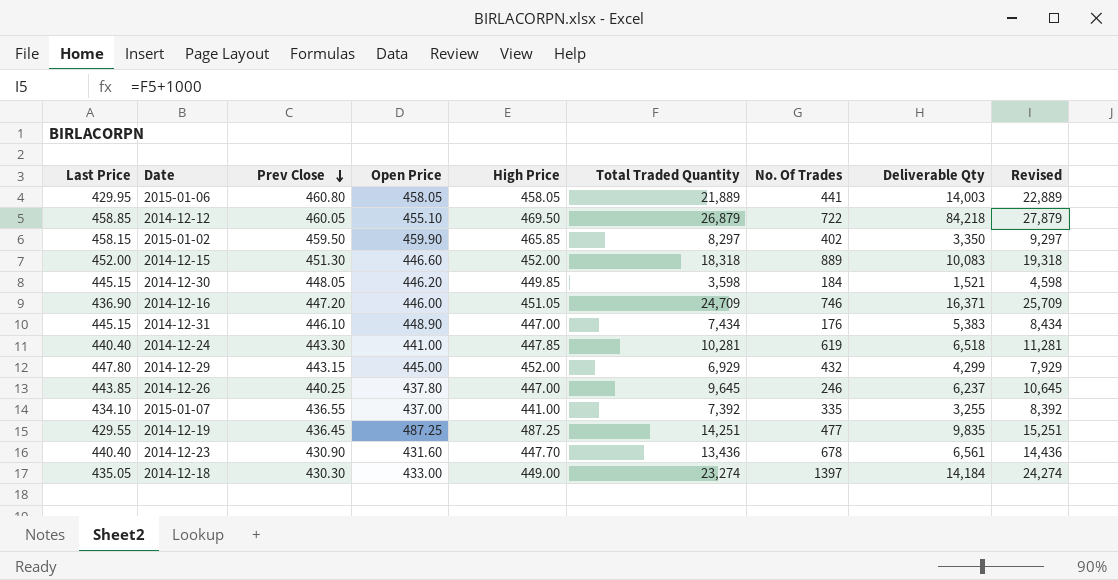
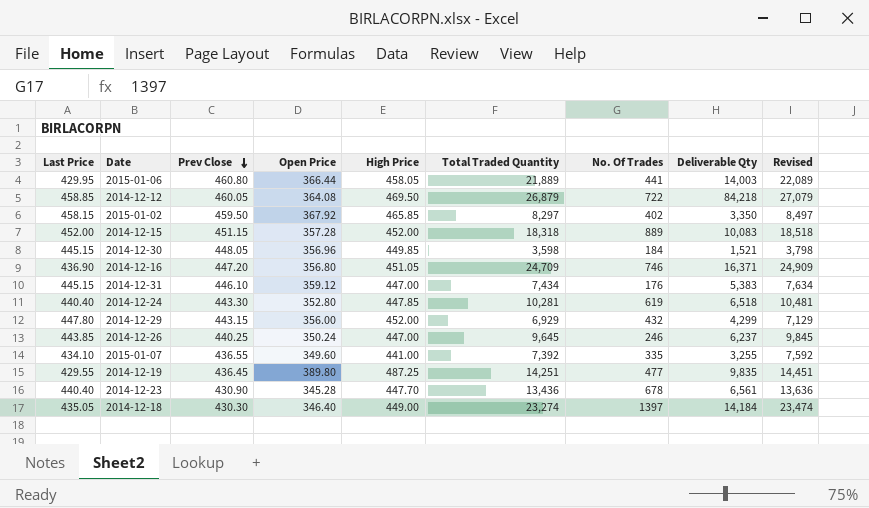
column Revised | formula: [Total Traded Quantity] + 1000 -> [Total Traded Quantity] + 200
2015-01-06 | Open Price: 458.05 -> 366.44
2014-12-12 | Open Price: 455.10 -> 364.08
2015-01-02 | Open Price: 459.90 -> 367.92
2014-12-15 | Prev Close: 451.30 -> 451.15
2014-12-15 | Open Price: 446.60 -> 357.28
2014-12-30 | Open Price: 446.20 -> 356.96
2014-12-16 | Open Price: 446.00 -> 356.80
2014-12-31 | Open Price: 448.90 -> 359.12
2014-12-24 | Open Price: 441.00 -> 352.80
2014-12-29 | Open Price: 445.00 -> 356.00
2014-12-26 | Open Price: 437.80 -> 350.24
2015-01-07 | Open Price: 437.00 -> 349.60
2014-12-19 | Open Price: 487.25 -> 389.80
2014-12-23 | Open Price: 431.60 -> 345.28
2014-12-18 | Open Price: 433.00 -> 346.40

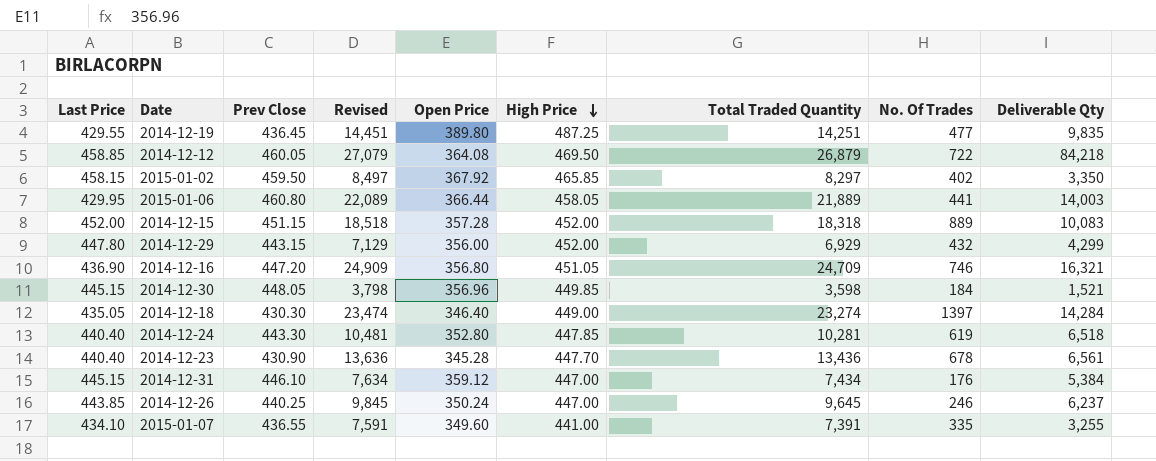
row order: Prev Close descending -> High Price descending
column Revised | position: 9 -> 4
2014-12-16 | Deliverable Qty: 16,371 -> 16,321
2014-12-18 | Deliverable Qty: 14,184 -> 14,284
2014-12-31 | Deliverable Qty: 5,383 -> 5,384
2015-01-07 | Revised: 7,592 -> 7,591
2015-01-07 | Total Traded Quantity: 7,392 -> 7,391

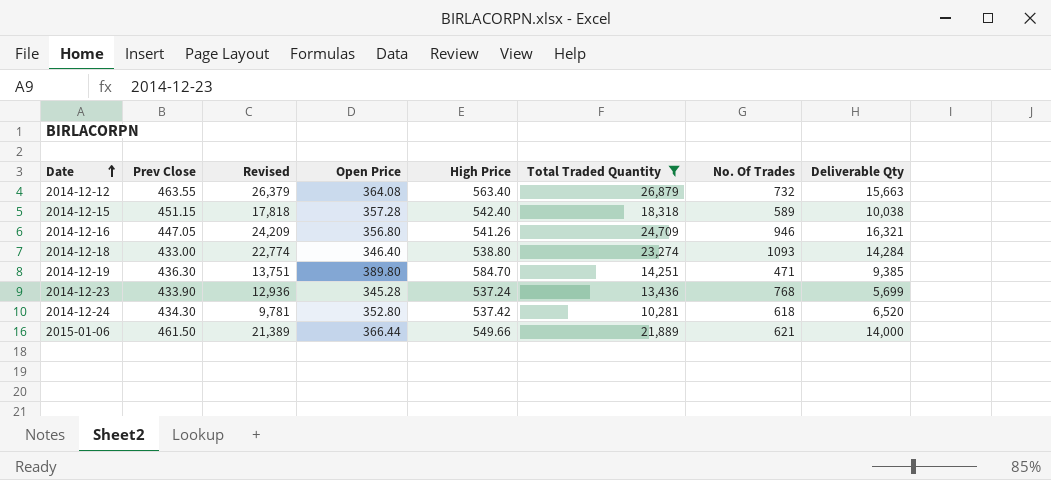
filter: none -> Total Traded Quantity >= 10,281
row order: High Price descending -> Date ascending
column Last Price | position: 1 -> none
column Revised | formula: [Total Traded Quantity] + 200 -> [Total Traded Quantity] - 500
2014-12-12 | Prev Close: 460.05 -> 463.55
2014-12-12 | High Price: 469.50 -> 563.40
2014-12-12 | No. Of Trades: 722 -> 732
2014-12-12 | Deliverable Qty: 84,218 -> 15,663
2014-12-15 | High Price: 452.00 -> 542.40
2014-12-15 | No. Of Trades: 889 -> 589
2014-12-15 | Deliverable Qty: 10,083 -> 10,038
2014-12-16 | Prev Close: 447.20 -> 447.05
2014-12-16 | High Price: 451.05 -> 541.26
2014-12-16 | No. Of Trades: 746 -> 946
2014-12-18 | Prev Close: 430.30 -> 433.00
2014-12-18 | High Price: 449.00 -> 538.80
2014-12-18 | No. Of Trades: 1397 -> 1093
2014-12-19 | Prev Close: 436.45 -> 436.30
2014-12-19 | High Price: 487.25 -> 584.70
2014-12-19 | No. Of Trades: 477 -> 471
2014-12-19 | Deliverable Qty: 9,835 -> 9,385
2014-12-23 | Prev Close: 430.90 -> 433.90
2014-12-23 | High Price: 447.70 -> 537.24
2014-12-23 | No. Of Trades: 678 -> 768
2014-12-23 | Deliverable Qty: 6,561 -> 5,699
2014-12-24 | Prev Close: 443.30 -> 434.30
2014-12-24 | High Price: 447.85 -> 537.42
2014-12-24 | No. Of Trades: 619 -> 618
2014-12-24 | Deliverable Qty: 6,518 -> 6,520
2015-01-06 | Prev Close: 460.80 -> 461.50
2015-01-06 | High Price: 458.05 -> 549.66
2015-01-06 | No. Of Trades: 441 -> 621
2015-01-06 | Deliverable Qty: 14,003 -> 14,000

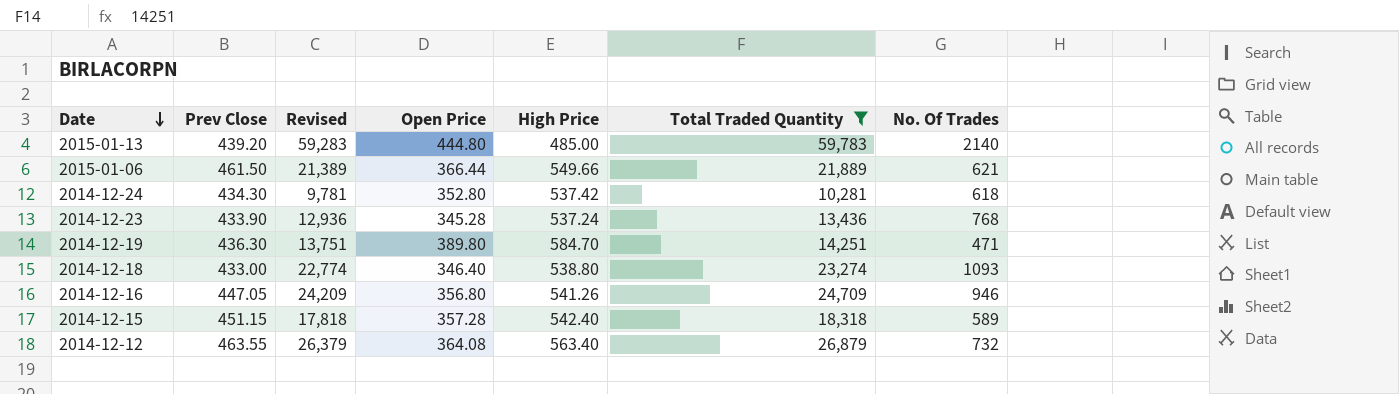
row order: Date ascending -> Date descending
column Deliverable Qty | position: 8 -> none
row 2015-01-13: none -> 439.20 | 59,283 | 444.80 | 485.00 | 59,783 | 2140

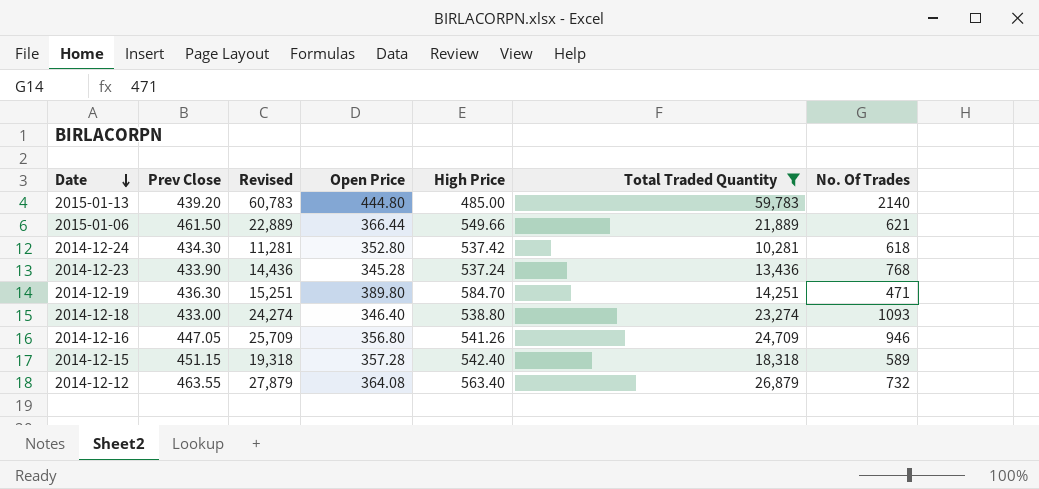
column Revised | formula: [Total Traded Quantity] - 500 -> [Total Traded Quantity] + 1000

